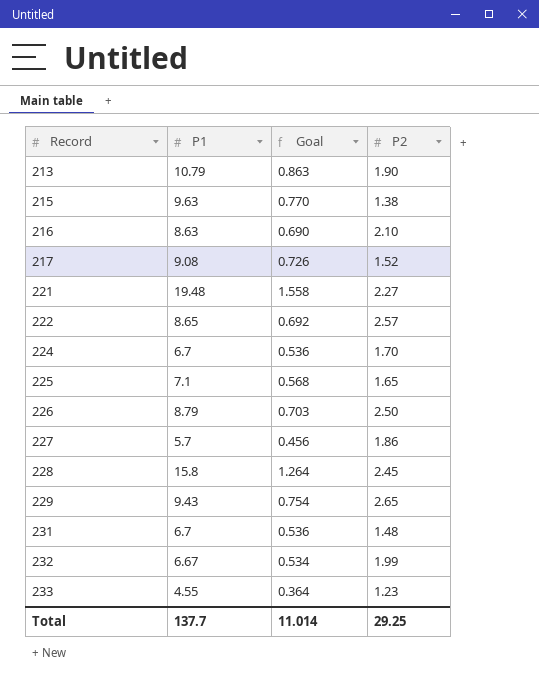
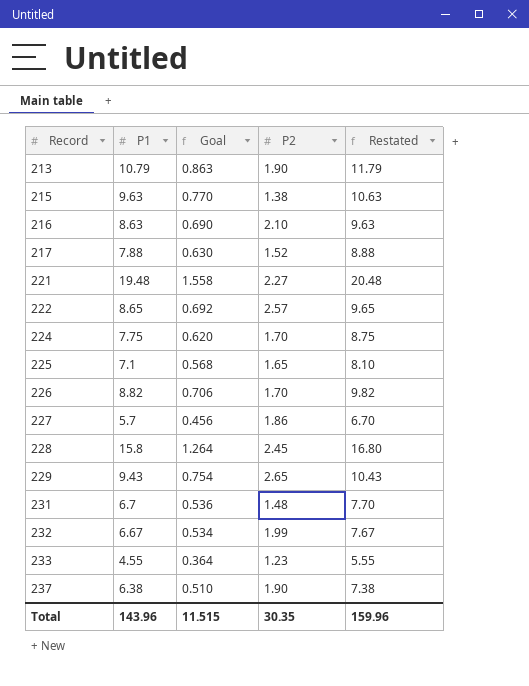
column Restated | formula: none -> [P1] + 1
217 | P1: 9.08 -> 7.88
217 | Goal: 0.726 -> 0.630
224 | P1: 6.7 -> 7.75
224 | Goal: 0.536 -> 0.620
226 | P1: 8.79 -> 8.82
226 | Goal: 0.703 -> 0.706
226 | P2: 2.50 -> 1.70
row 237: none -> 6.38 | 0.510 | 1.90 | 7.38
Total | P1: 137.7 -> 143.96
Total | Goal: 11.014 -> 11.515
Total | P2: 29.25 -> 30.35

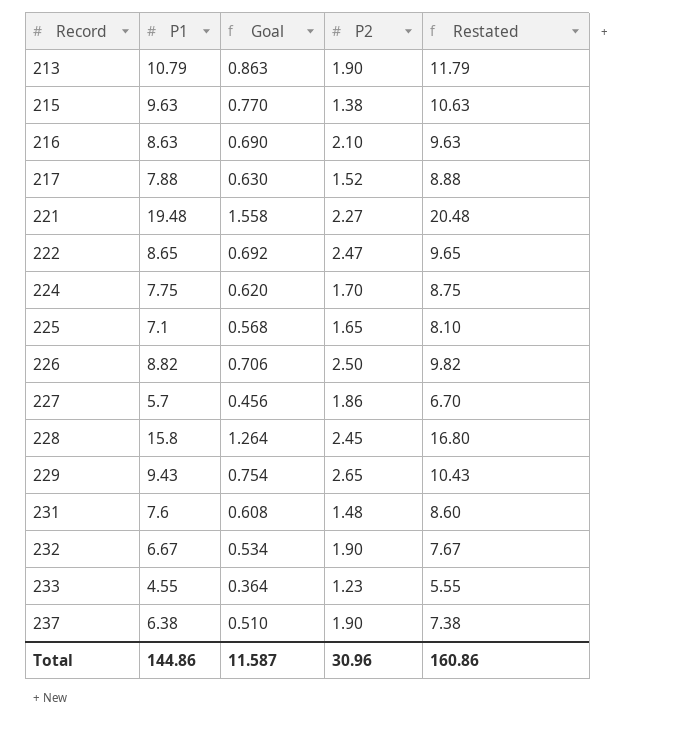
222 | P2: 2.57 -> 2.47
226 | P2: 1.70 -> 2.50
231 | P1: 6.7 -> 7.6
231 | Goal: 0.536 -> 0.608
231 | Restated: 7.70 -> 8.60
232 | P2: 1.99 -> 1.90
Total | P1: 143.96 -> 144.86
Total | Goal: 11.515 -> 11.587
Total | P2: 30.35 -> 30.96
Total | Restated: 159.96 -> 160.86

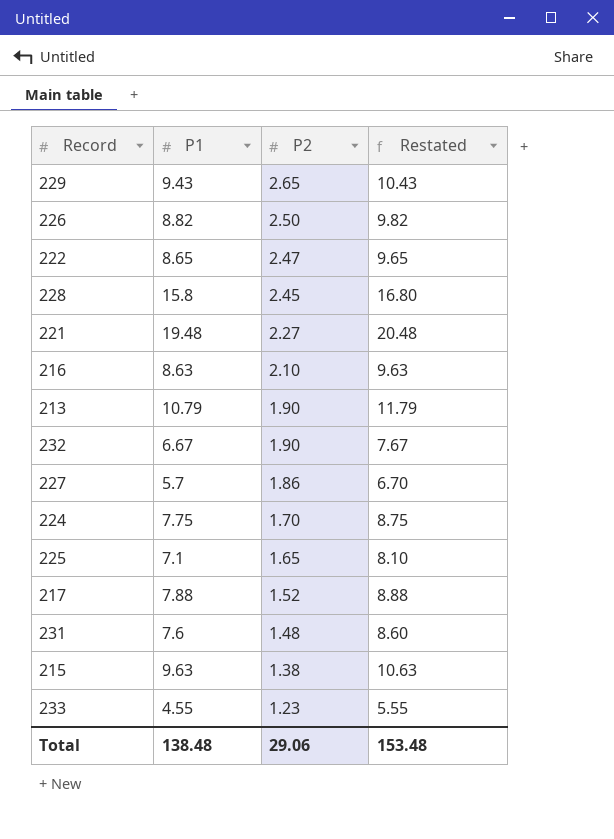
row order: Record ascending -> P2 descending
column Goal | formula: [P1] * 0.08 -> none
row 237: 6.38 | 0.510 | 1.90 | 7.38 -> none
Total | P1: 144.86 -> 138.48
Total | P2: 30.96 -> 29.06
Total | Restated: 160.86 -> 153.48

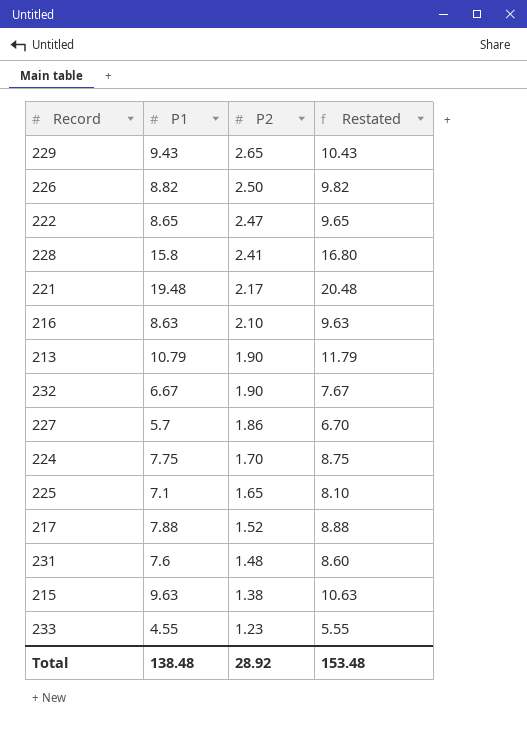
228 | P2: 2.45 -> 2.41
221 | P2: 2.27 -> 2.17
Total | P2: 29.06 -> 28.92

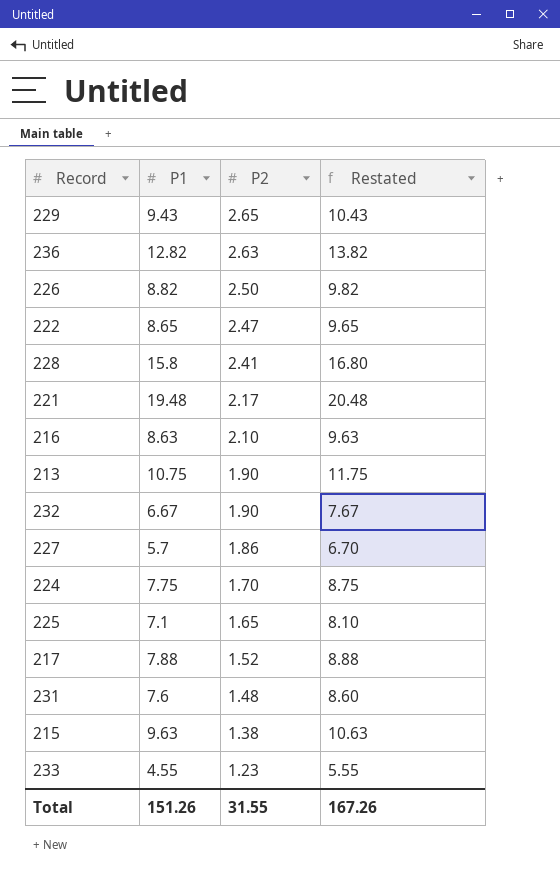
row 236: none -> 12.82 | 2.63 | 13.82
213 | P1: 10.79 -> 10.75
213 | Restated: 11.79 -> 11.75
Total | P1: 138.48 -> 151.26
Total | P2: 28.92 -> 31.55
Total | Restated: 153.48 -> 167.26

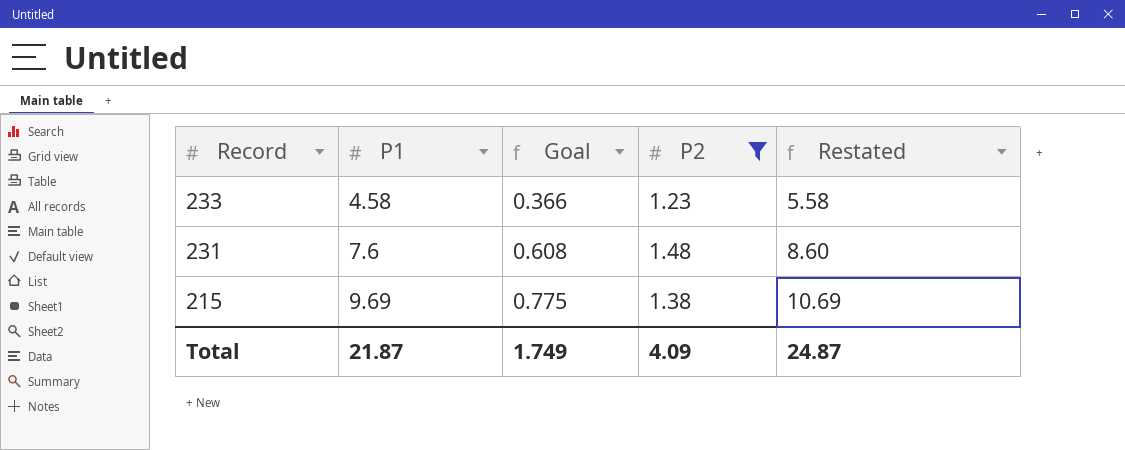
filter: none -> P2 <= 1.48
row order: P2 descending -> Record descending
column Goal | formula: none -> [P1] * 0.08
233 | P1: 4.55 -> 4.58
233 | Restated: 5.55 -> 5.58
215 | P1: 9.63 -> 9.69
215 | Restated: 10.63 -> 10.69
Total | P1: 151.26 -> 21.87
Total | P2: 31.55 -> 4.09
Total | Restated: 167.26 -> 24.87

